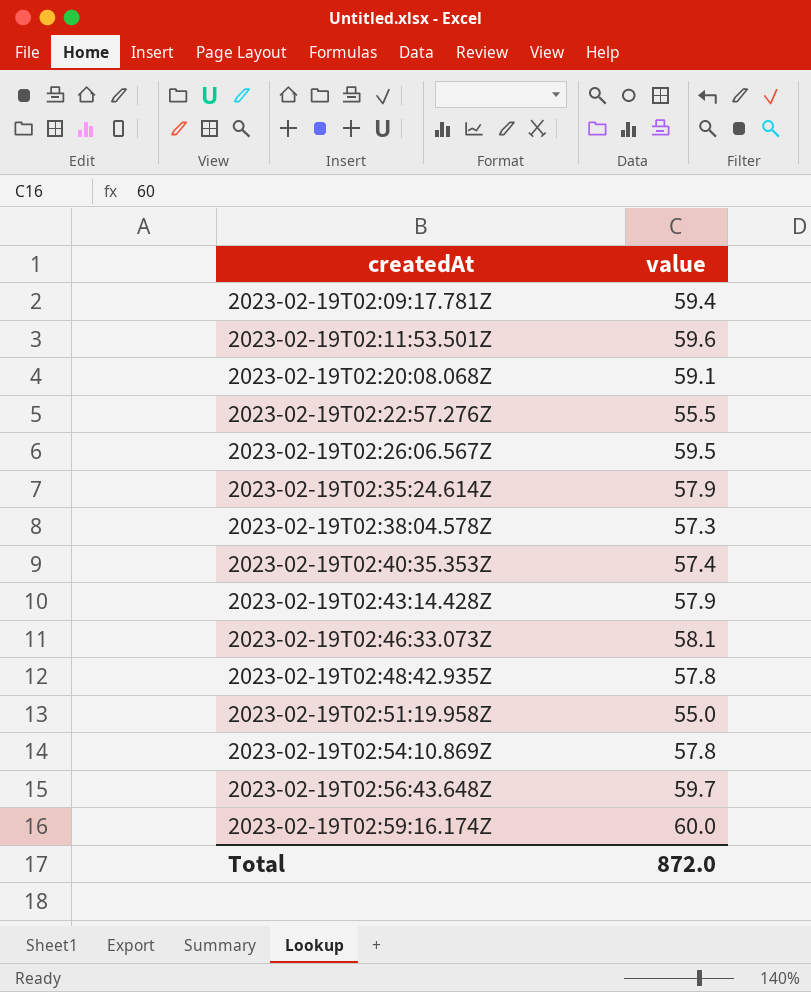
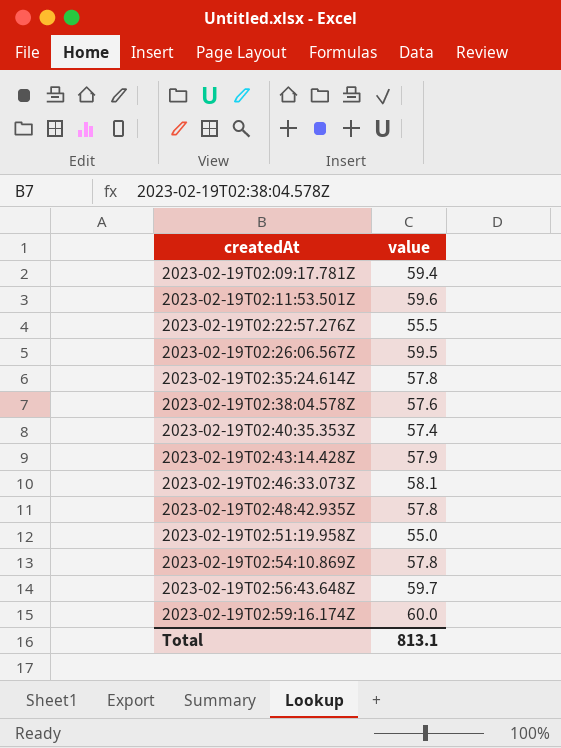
row 2023-02-19T02:20:08.068Z: 59.1 -> none
2023-02-19T02:35:24.614Z | value: 57.9 -> 57.8
2023-02-19T02:38:04.578Z | value: 57.3 -> 57.6
Total | value: 872.0 -> 813.1

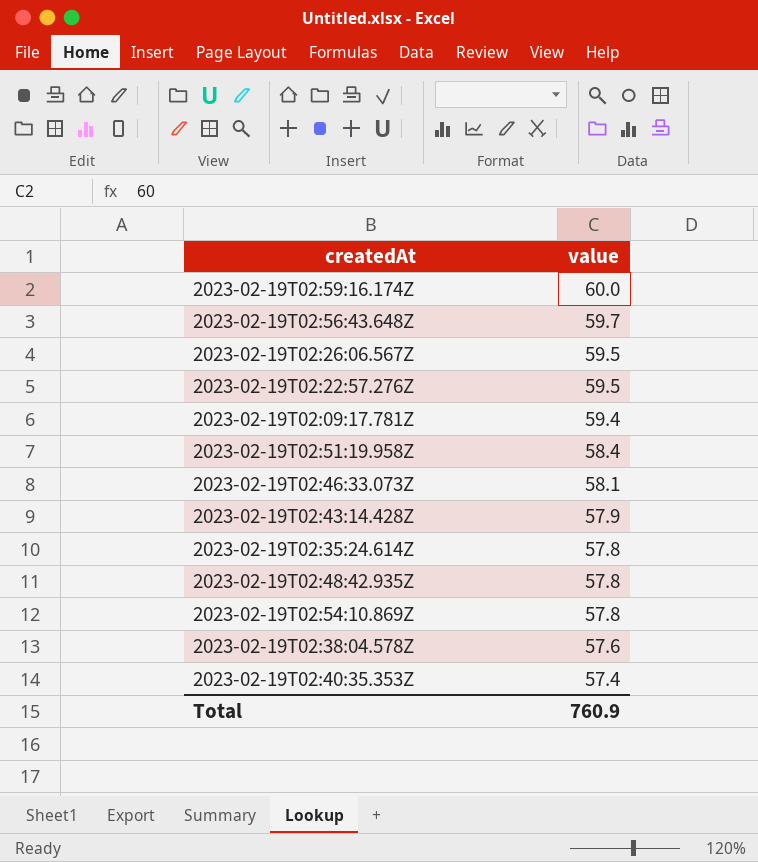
row order: createdAt ascending -> value descending
row 2023-02-19T02:11:53.501Z: 59.6 -> none
2023-02-19T02:22:57.276Z | value: 55.5 -> 59.5
2023-02-19T02:51:19.958Z | value: 55.0 -> 58.4
Total | value: 813.1 -> 760.9

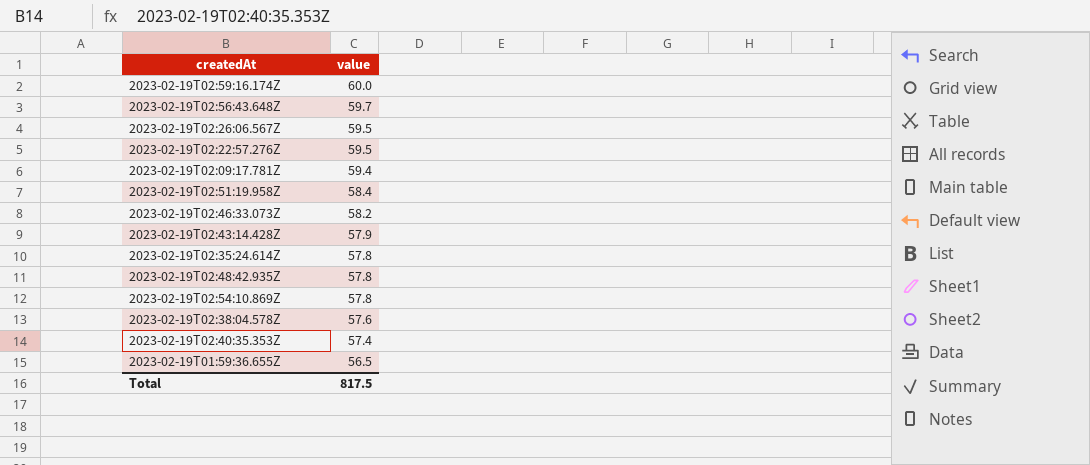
2023-02-19T02:46:33.073Z | value: 58.1 -> 58.2
row 2023-02-19T01:59:36.655Z: none -> 56.5
Total | value: 760.9 -> 817.5

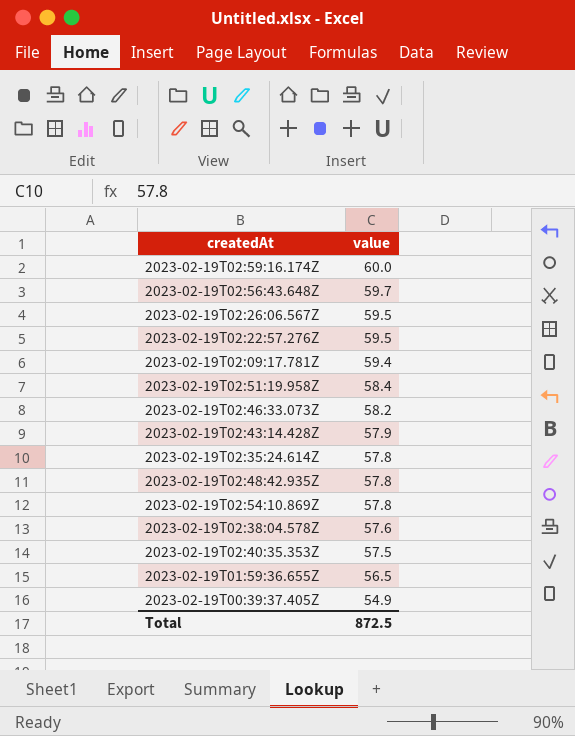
2023-02-19T02:40:35.353Z | value: 57.4 -> 57.5
row 2023-02-19T00:39:37.405Z: none -> 54.9
Total | value: 817.5 -> 872.5

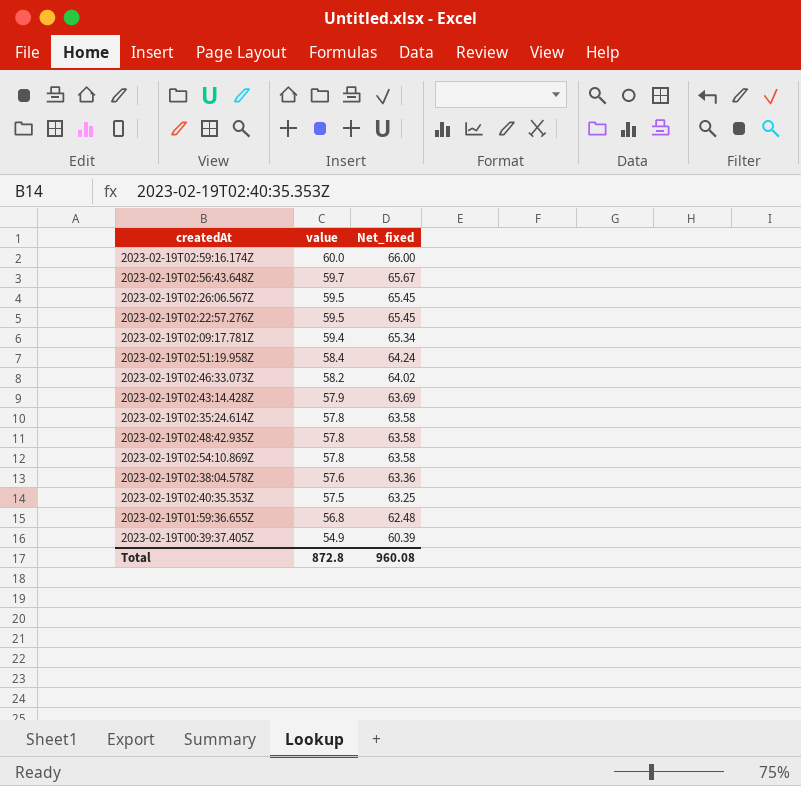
column Net_fixed | formula: none -> [value] * 1.1
2023-02-19T01:59:36.655Z | value: 56.5 -> 56.8
Total | value: 872.5 -> 872.8

